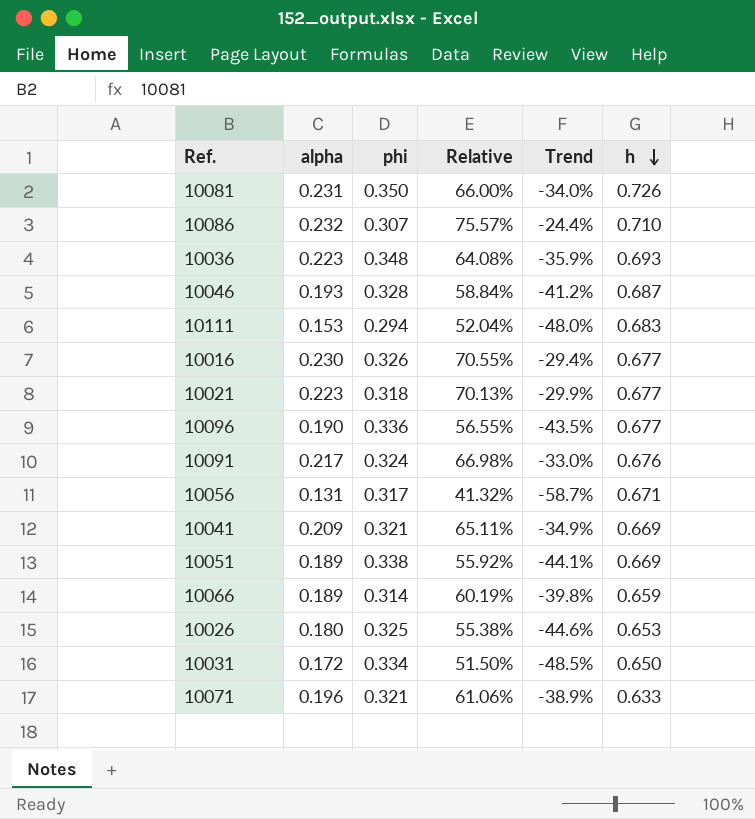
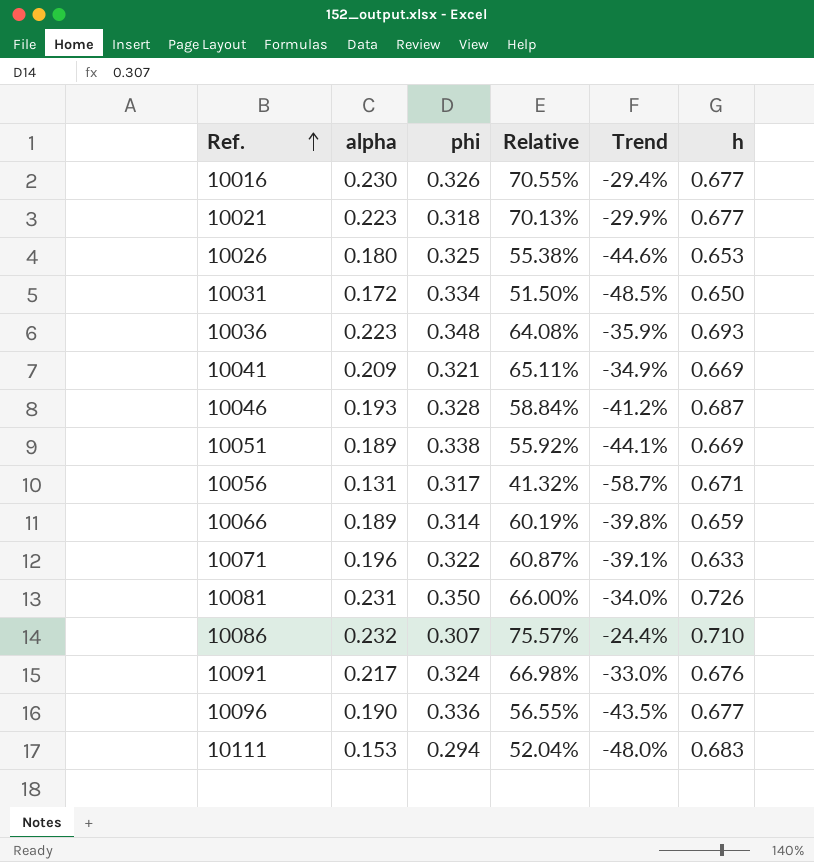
row order: h descending -> Ref. ascending
10071 | phi: 0.321 -> 0.322
10071 | Relative: 61.06% -> 60.87%
10071 | Trend: -38.9% -> -39.1%

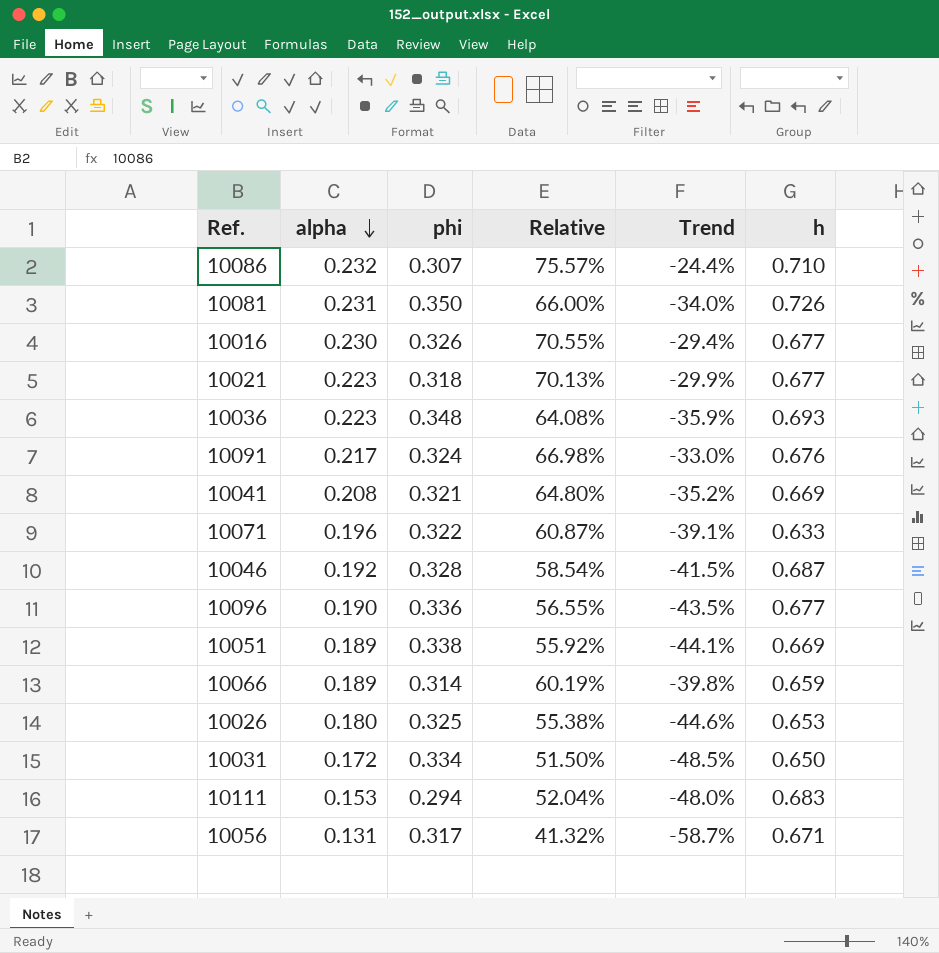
row order: Ref. ascending -> alpha descending
10041 | alpha: 0.209 -> 0.208
10041 | Relative: 65.11% -> 64.80%
10041 | Trend: -34.9% -> -35.2%
10046 | alpha: 0.193 -> 0.192
10046 | Relative: 58.84% -> 58.54%
10046 | Trend: -41.2% -> -41.5%

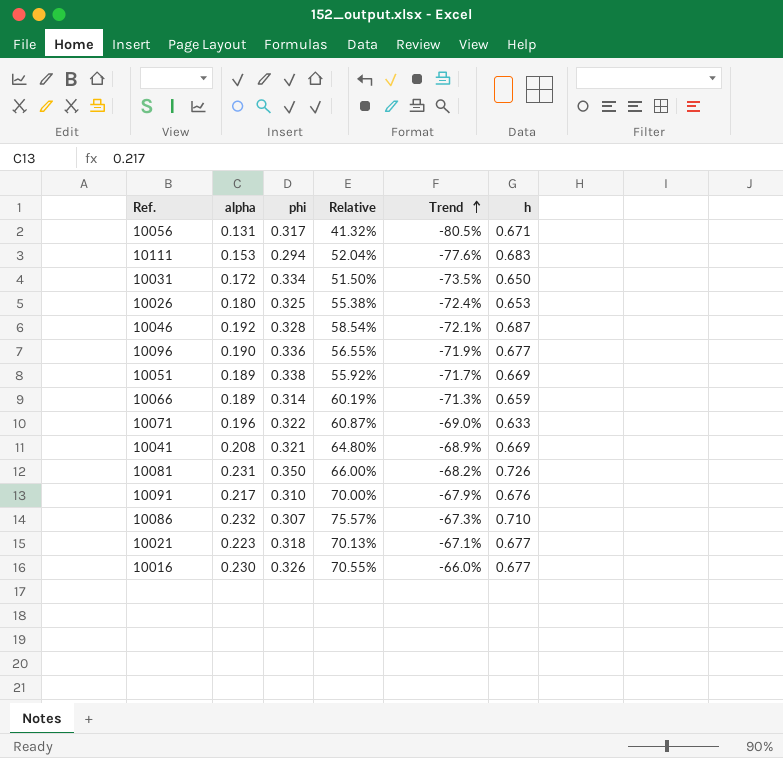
row order: alpha descending -> Trend ascending
column Trend | formula: ([alpha] - [phi]) / [phi] -> ([alpha] - [h]) / [h]
row 10036: 0.223 | 0.348 | 64.08% | -35.9% | 0.693 -> none
10091 | phi: 0.324 -> 0.310
10091 | Relative: 66.98% -> 70.00%

